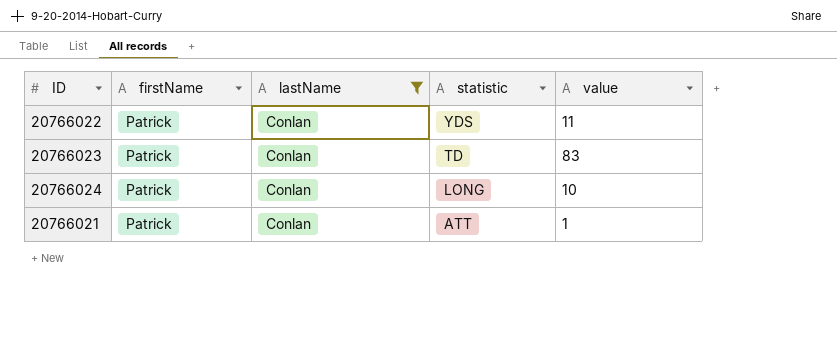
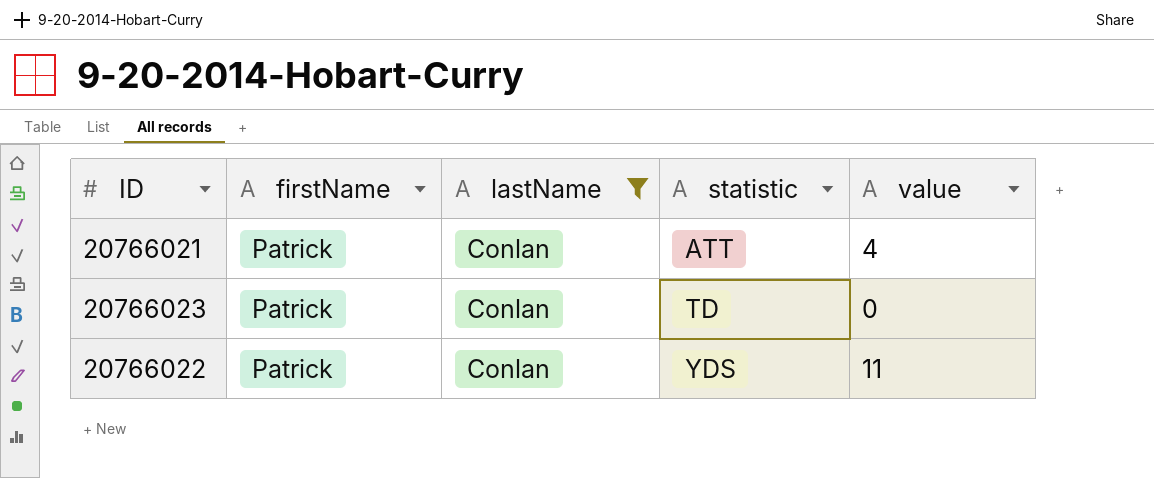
row order: statistic descending -> statistic ascending
row 20766024: Patrick | Conlan | LONG | 10 -> none
20766021 | value: 1 -> 4
20766023 | value: 83 -> 0

